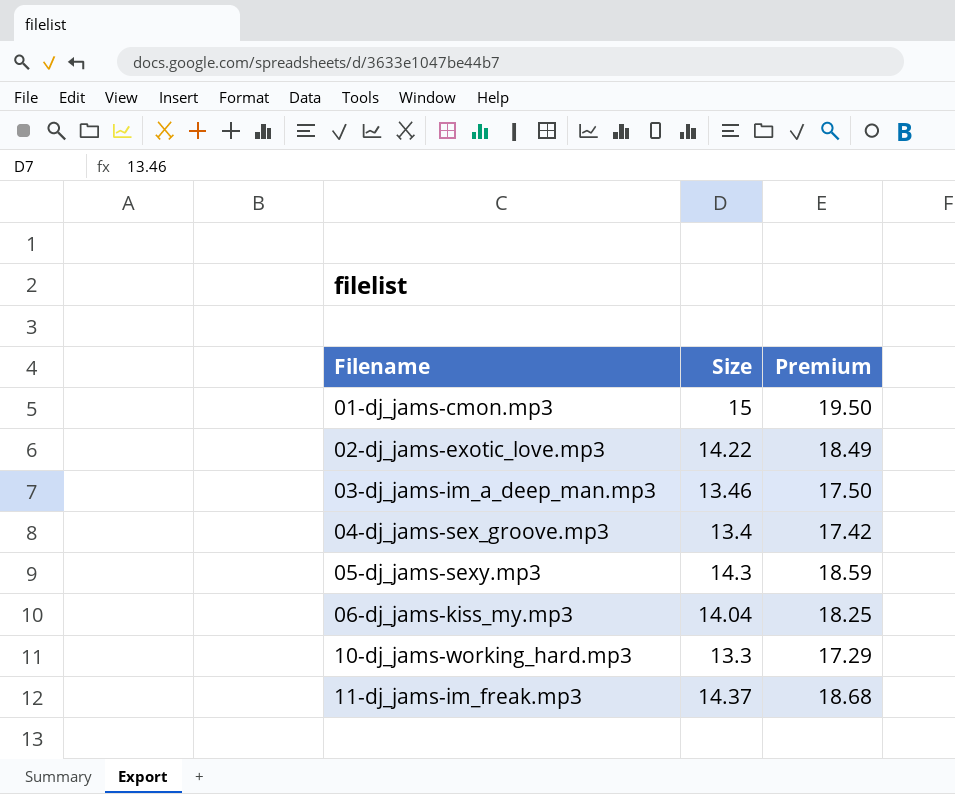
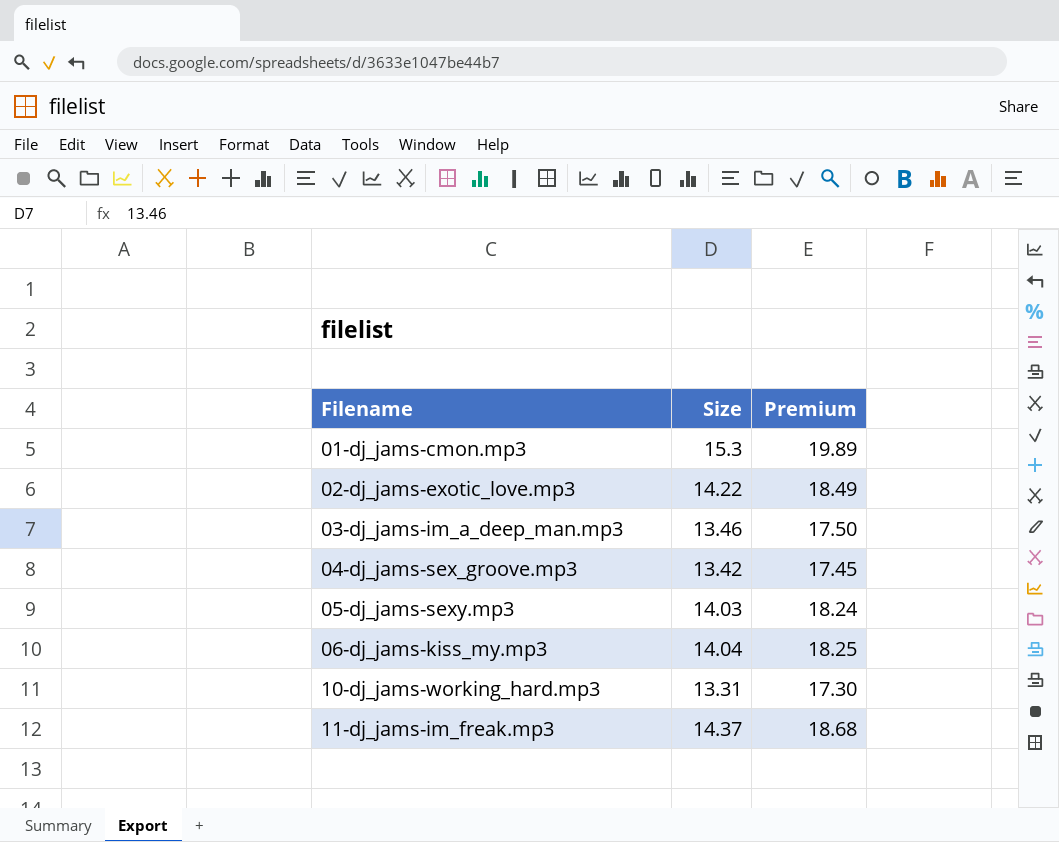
01-dj_jams-cmon.mp3 | Size: 15 -> 15.3
01-dj_jams-cmon.mp3 | Premium: 19.50 -> 19.89
04-dj_jams-sex_groove.mp3 | Size: 13.4 -> 13.42
04-dj_jams-sex_groove.mp3 | Premium: 17.42 -> 17.45
05-dj_jams-sexy.mp3 | Size: 14.3 -> 14.03
05-dj_jams-sexy.mp3 | Premium: 18.59 -> 18.24
10-dj_jams-working_hard.mp3 | Size: 13.3 -> 13.31
10-dj_jams-working_hard.mp3 | Premium: 17.29 -> 17.30

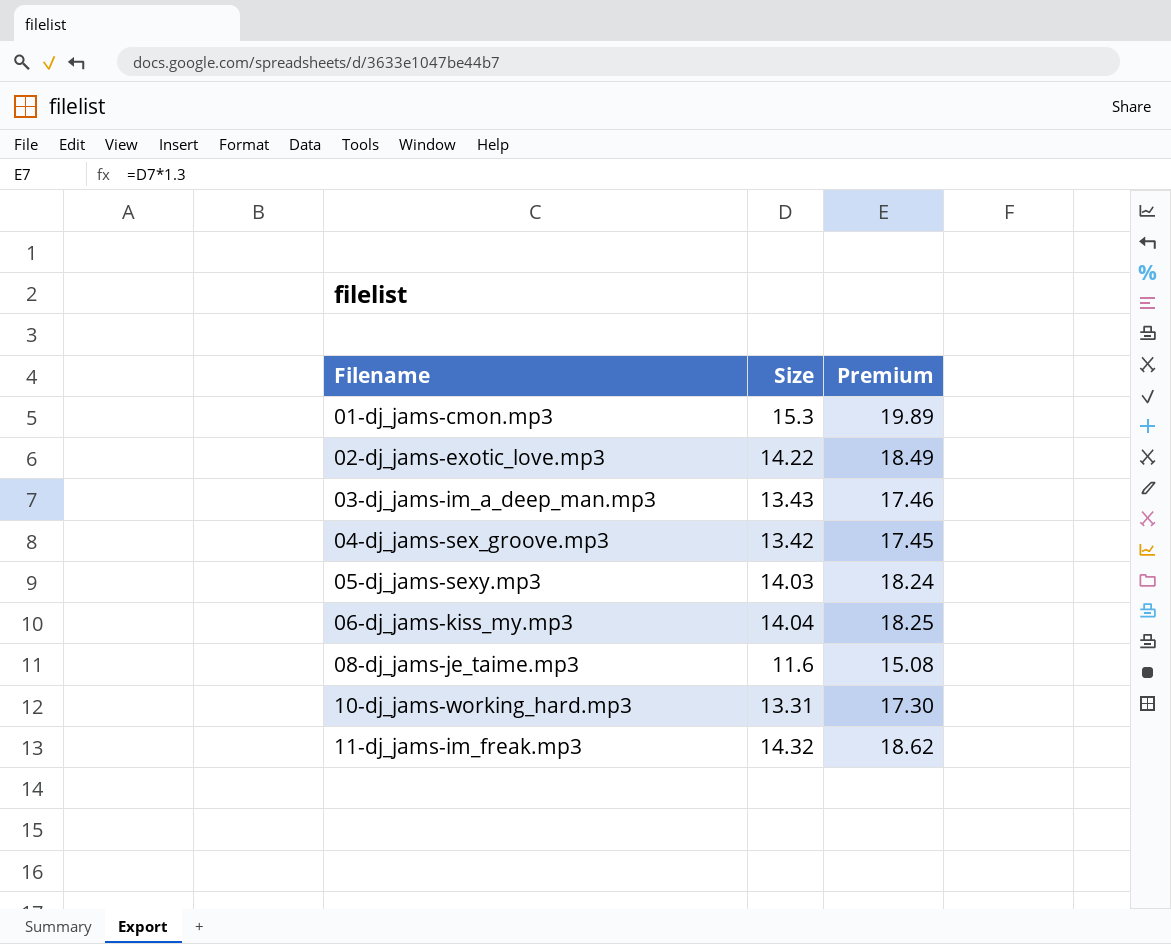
03-dj_jams-im_a_deep_man.mp3 | Size: 13.46 -> 13.43
03-dj_jams-im_a_deep_man.mp3 | Premium: 17.50 -> 17.46
row 08-dj_jams-je_taime.mp3: none -> 11.6 | 15.08
11-dj_jams-im_freak.mp3 | Size: 14.37 -> 14.32
11-dj_jams-im_freak.mp3 | Premium: 18.68 -> 18.62

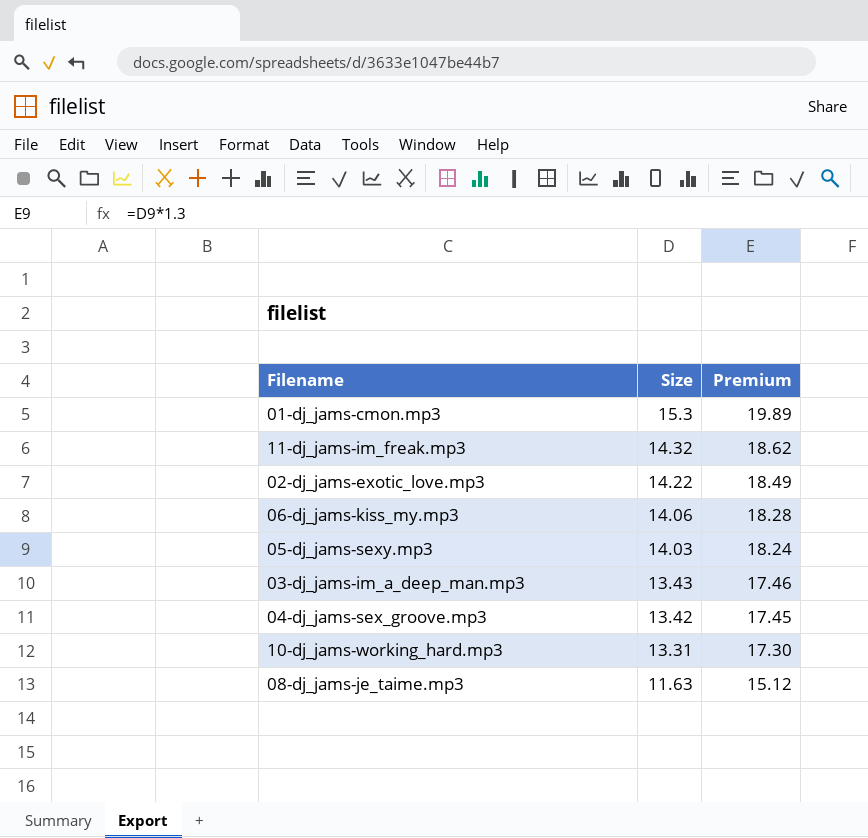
row order: Filename ascending -> Size descending
06-dj_jams-kiss_my.mp3 | Size: 14.04 -> 14.06
06-dj_jams-kiss_my.mp3 | Premium: 18.25 -> 18.28
08-dj_jams-je_taime.mp3 | Size: 11.6 -> 11.63
08-dj_jams-je_taime.mp3 | Premium: 15.08 -> 15.12

